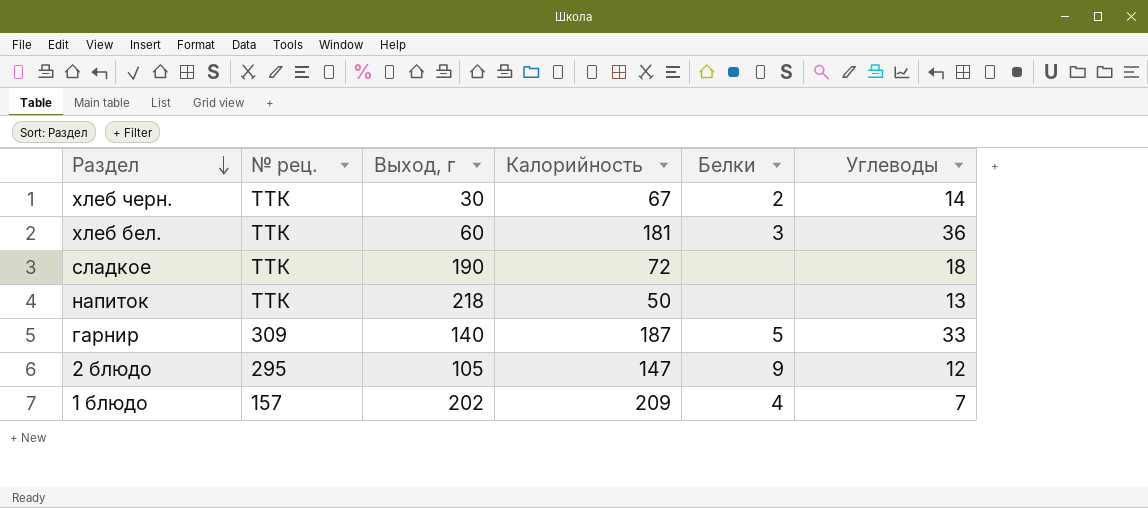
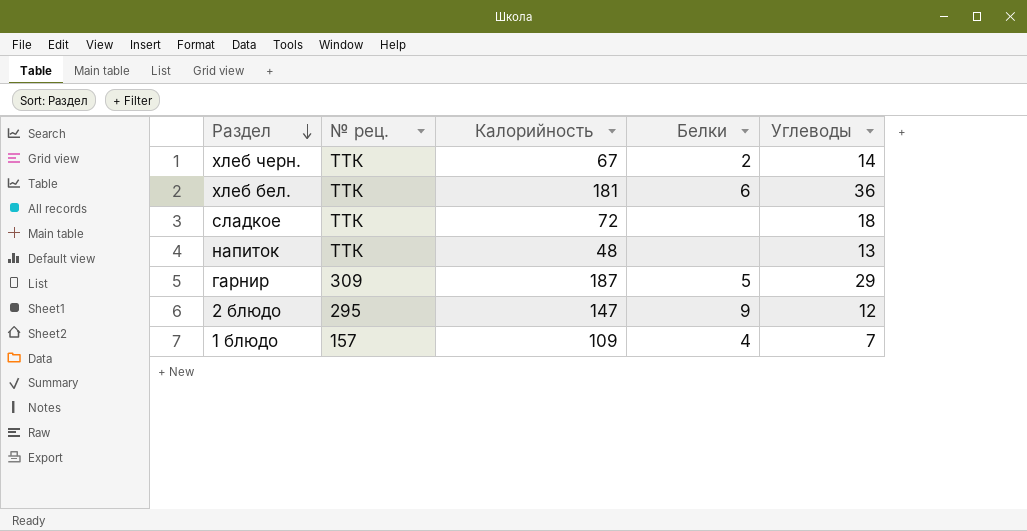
column Выход, г | position: 3 -> none
хлеб бел. | Белки: 3 -> 6
напиток | Калорийность: 50 -> 48
гарнир | Углеводы: 33 -> 29
1 блюдо | Калорийность: 209 -> 109

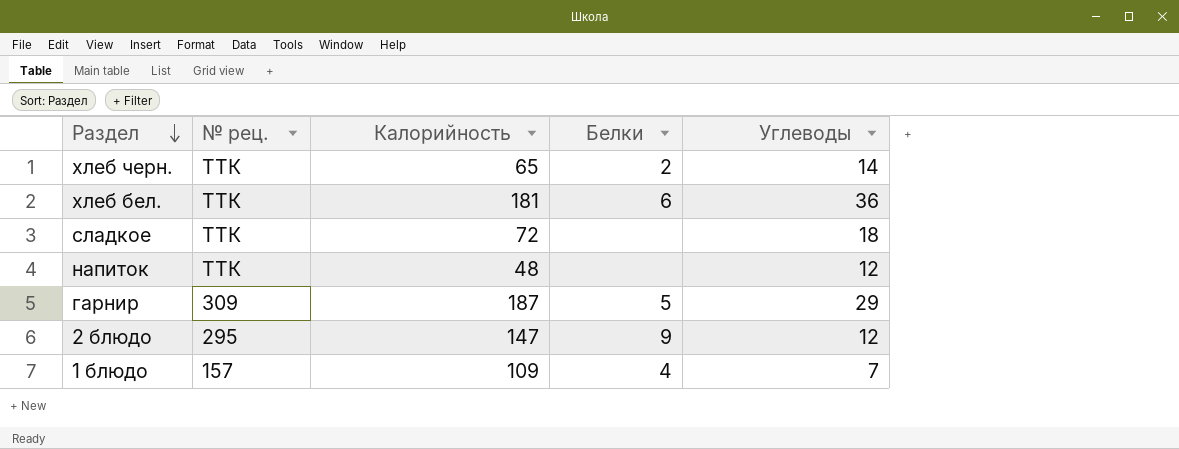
хлеб черн. | Калорийность: 67 -> 65
напиток | Углеводы: 13 -> 12

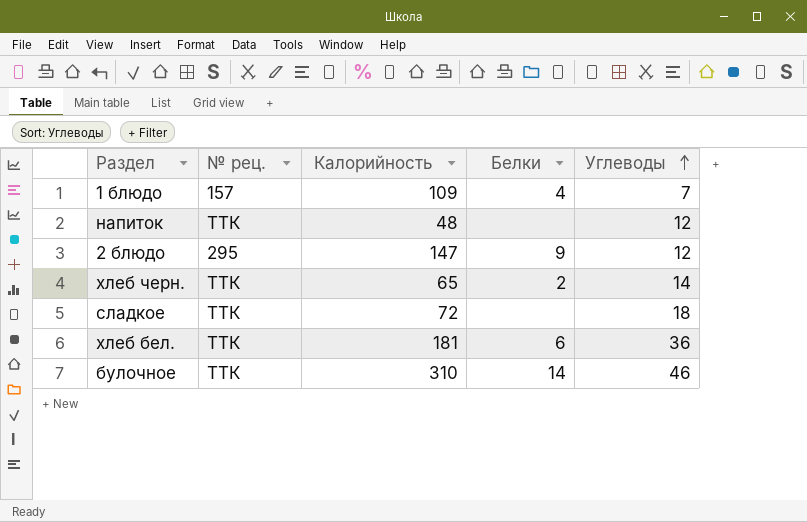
row order: Раздел descending -> Углеводы ascending
row гарнир: 309 | 187 | 5 | 29 -> none
row булочное: none -> ТТК | 310 | 14 | 46

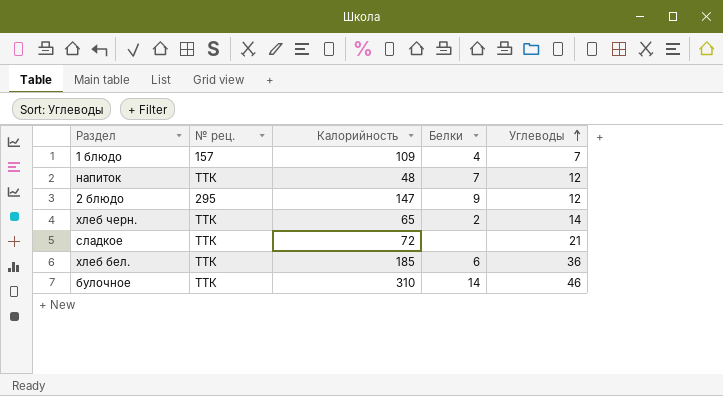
напиток | Белки: none -> 7
сладкое | Углеводы: 18 -> 21
хлеб бел. | Калорийность: 181 -> 185

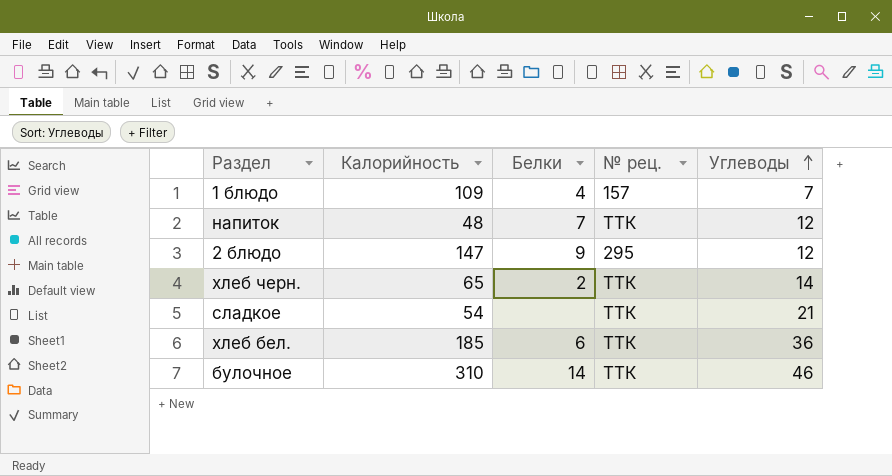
column № рец. | position: 2 -> 4
сладкое | Калорийность: 72 -> 54

